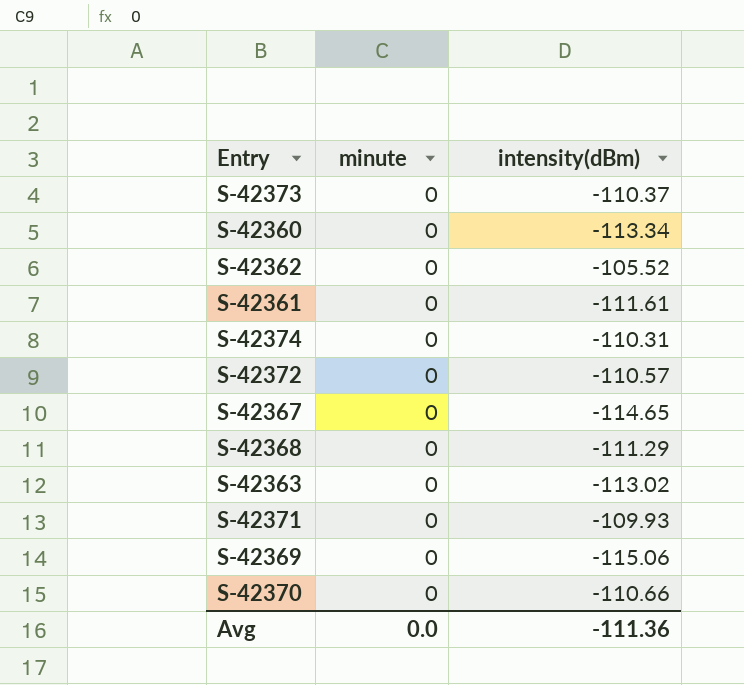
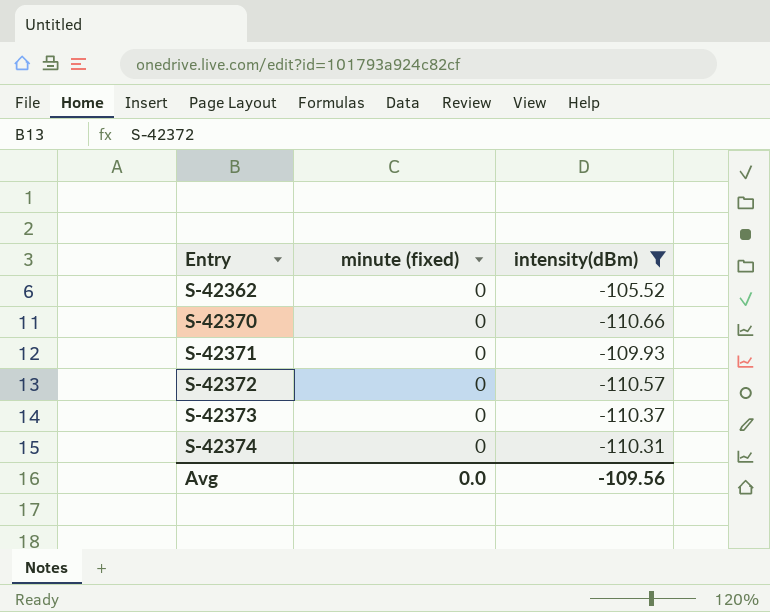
filter: none -> intensity(dBm) >= -110.66
row order: none -> Entry ascending
column name: minute -> minute (fixed)
Avg | intensity(dBm): -111.36 -> -109.56

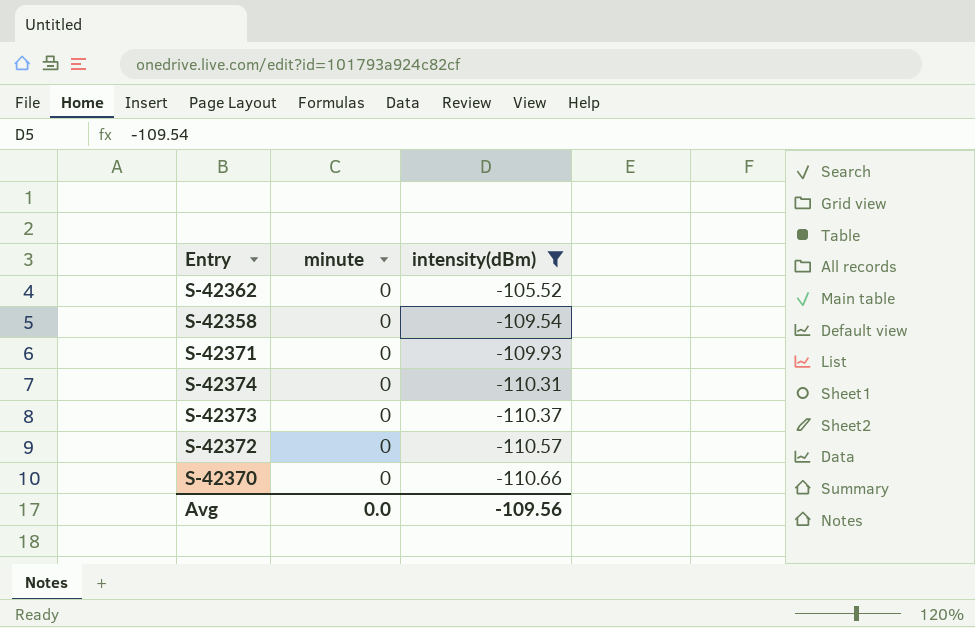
row order: Entry ascending -> intensity(dBm) descending
column name: minute (fixed) -> minute
row S-42358: none -> 0 | -109.54

